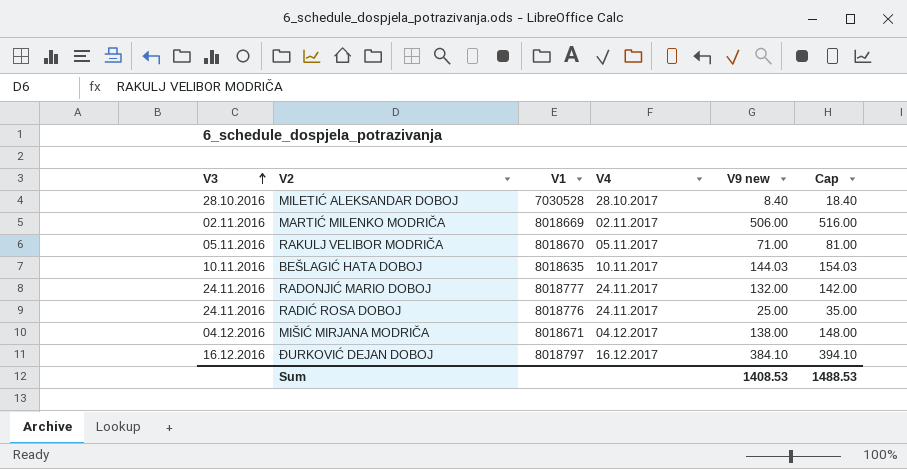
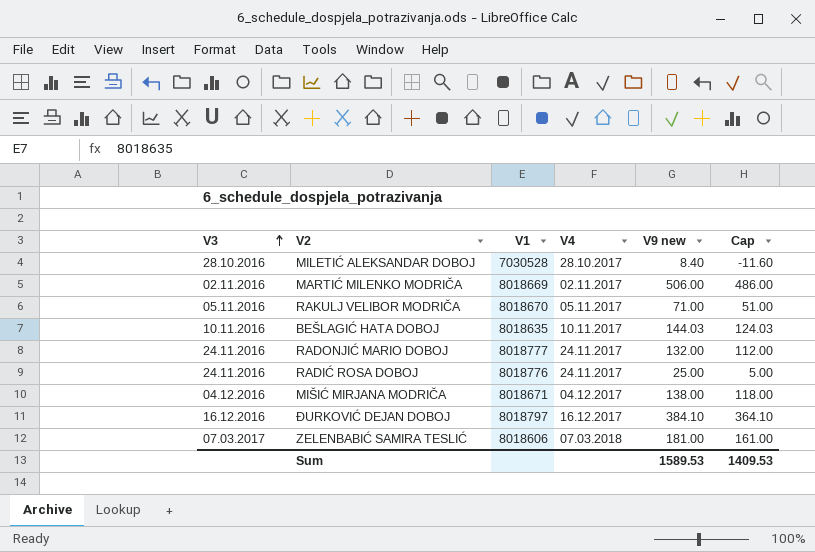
column Cap | formula: [V9 new] + 10 -> [V9 new] - 20
row ZELENBABIĆ SAMIRA TESLIĆ: none -> 07.03.2017 | 8018606 | 07.03.2018 | 181.00 | 161.00
Sum | V9 new: 1408.53 -> 1589.53
Sum | Cap: 1488.53 -> 1409.53

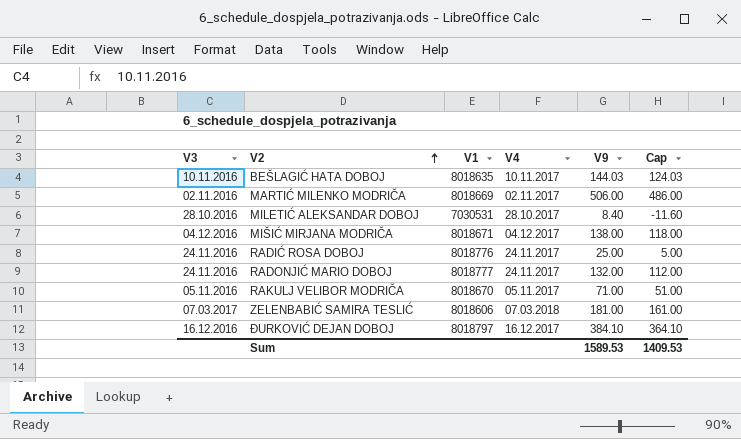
row order: V3 ascending -> V2 ascending
column name: V9 new -> V9
MILETIĆ ALEKSANDAR DOBOJ | V1: 7030528 -> 7030531

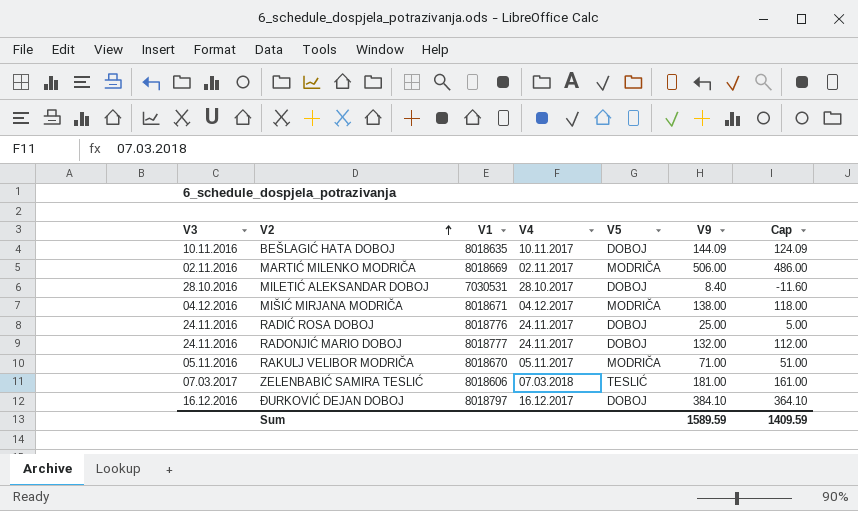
column V5 | position: none -> 5
BEŠLAGIĆ HATA DOBOJ | V9: 144.03 -> 144.09
BEŠLAGIĆ HATA DOBOJ | Cap: 124.03 -> 124.09
Sum | V9: 1589.53 -> 1589.59
Sum | Cap: 1409.53 -> 1409.59

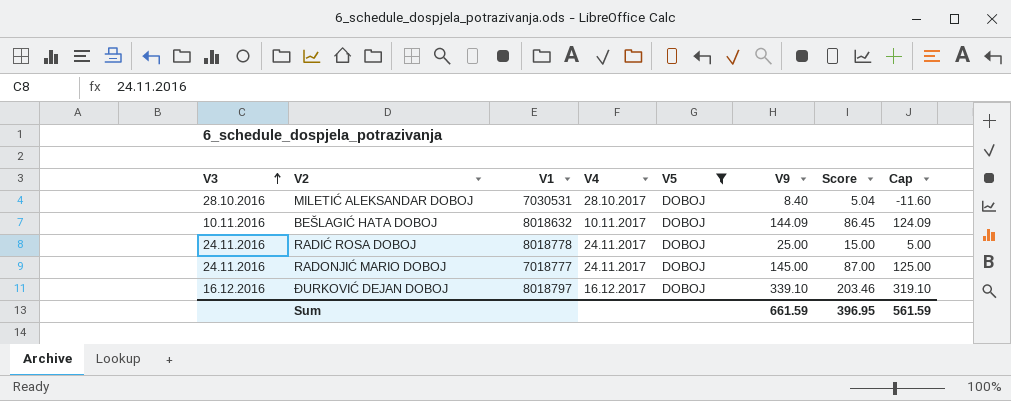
filter: none -> V5 = DOBOJ
row order: V2 ascending -> V3 ascending
column Score | formula: none -> [V9] * 0.6
BEŠLAGIĆ HATA DOBOJ | V1: 8018635 -> 8018632
RADIĆ ROSA DOBOJ | V1: 8018776 -> 8018778
RADONJIĆ MARIO DOBOJ | V1: 8018777 -> 7018777
RADONJIĆ MARIO DOBOJ | V9: 132.00 -> 145.00
RADONJIĆ MARIO DOBOJ | Cap: 112.00 -> 125.00
ĐURKOVIĆ DEJAN DOBOJ | V9: 384.10 -> 339.10
ĐURKOVIĆ DEJAN DOBOJ | Cap: 364.10 -> 319.10
Sum | V9: 1589.59 -> 661.59
Sum | Cap: 1409.59 -> 561.59

